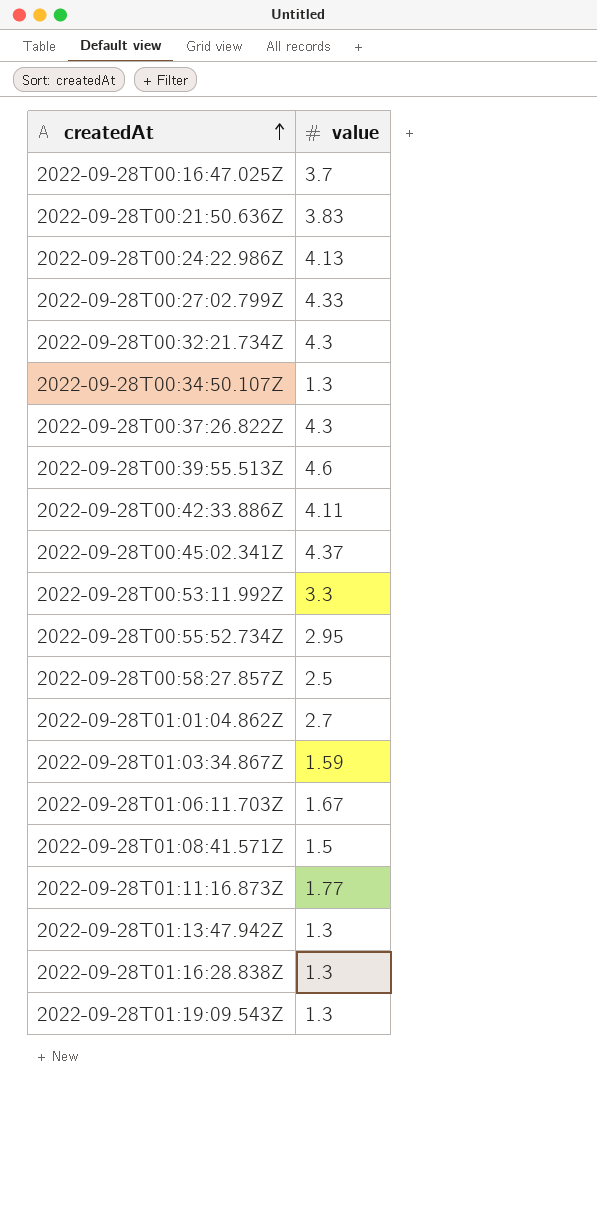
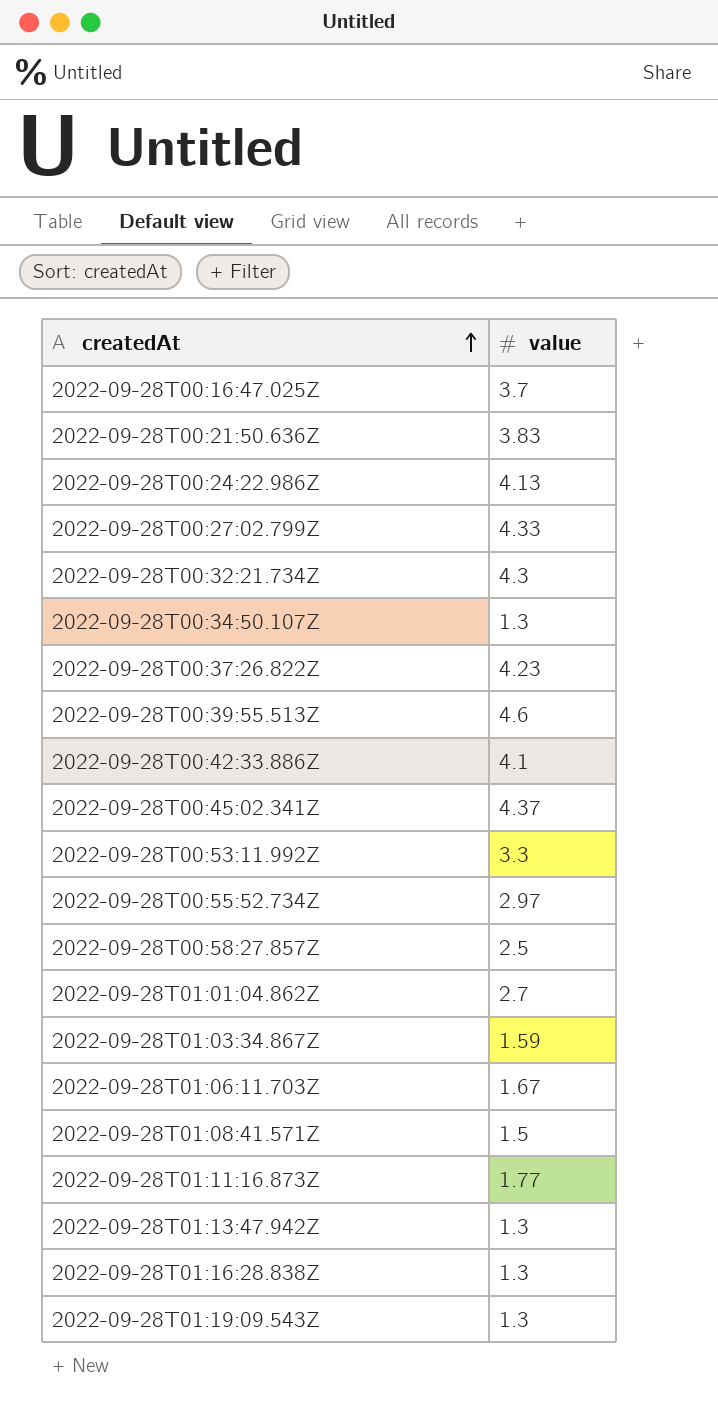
2022-09-28T00:37:26.822Z | value: 4.3 -> 4.23
2022-09-28T00:42:33.886Z | value: 4.11 -> 4.1
2022-09-28T00:55:52.734Z | value: 2.95 -> 2.97

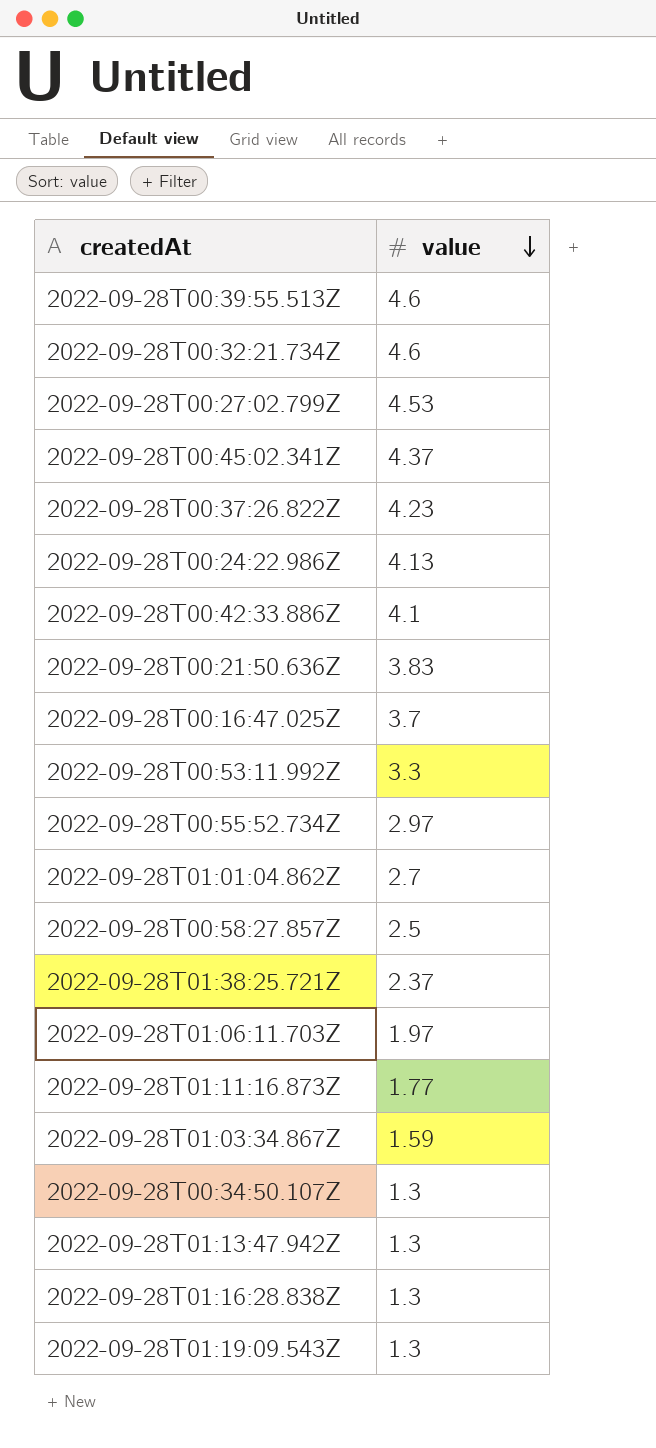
row order: createdAt ascending -> value descending
row 2022-09-28T01:08:41.571Z: 1.5 -> none
2022-09-28T00:32:21.734Z | value: 4.3 -> 4.6
2022-09-28T00:27:02.799Z | value: 4.33 -> 4.53
row 2022-09-28T01:38:25.721Z: none -> 2.37
2022-09-28T01:06:11.703Z | value: 1.67 -> 1.97

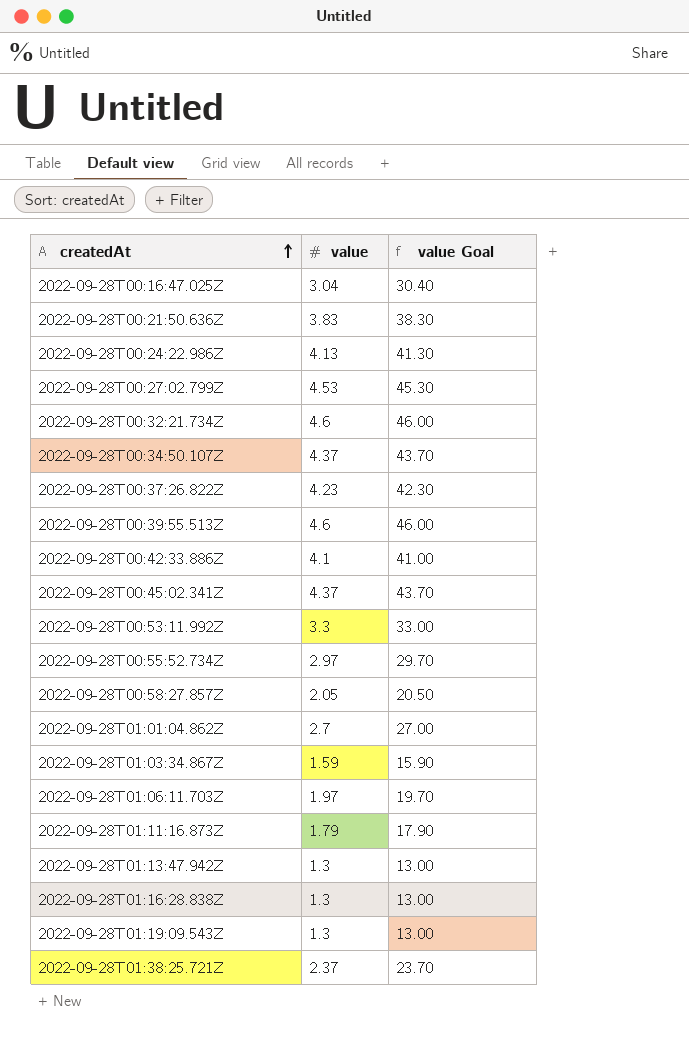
row order: value descending -> createdAt ascending
column value Goal | formula: none -> [value] * 10
2022-09-28T00:16:47.025Z | value: 3.7 -> 3.04
2022-09-28T00:34:50.107Z | value: 1.3 -> 4.37
2022-09-28T00:58:27.857Z | value: 2.5 -> 2.05
2022-09-28T01:11:16.873Z | value: 1.77 -> 1.79

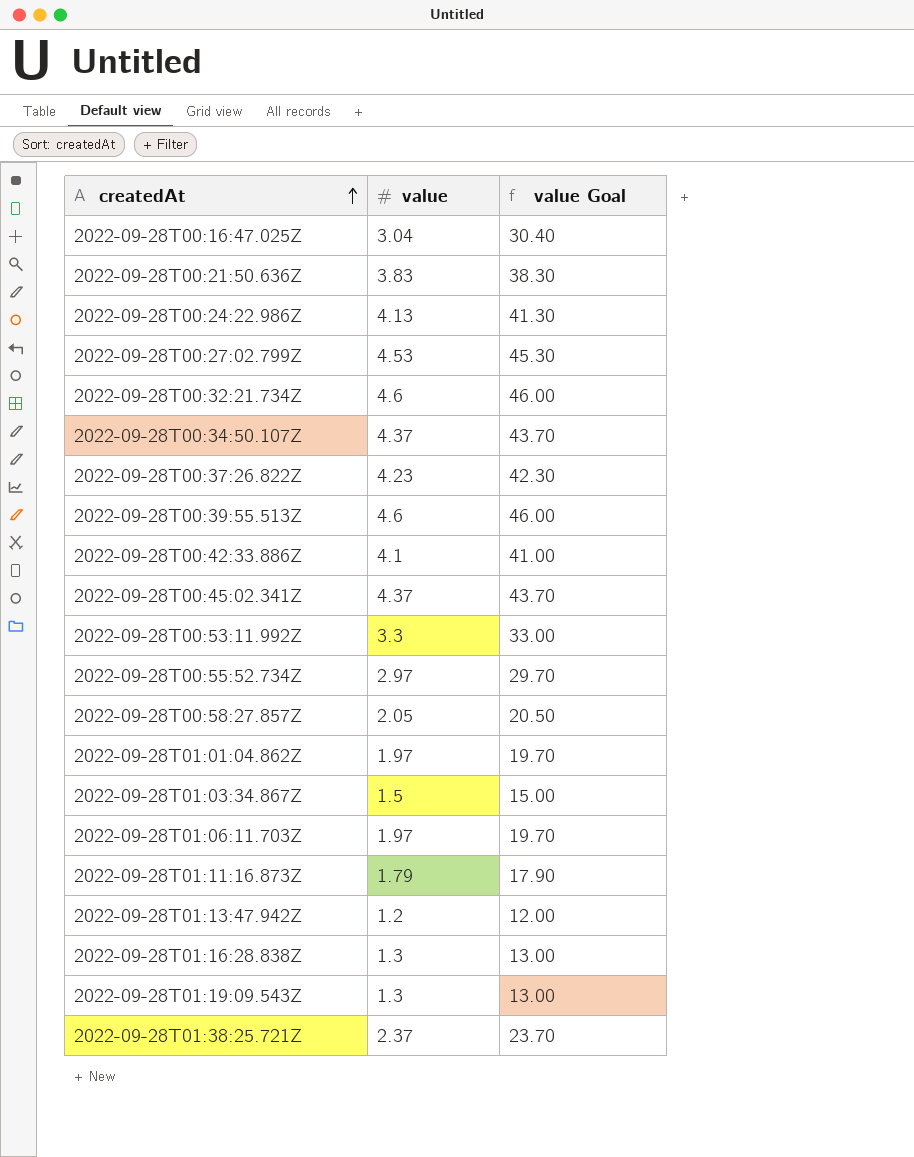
2022-09-28T01:01:04.862Z | value: 2.7 -> 1.97
2022-09-28T01:01:04.862Z | value Goal: 27.00 -> 19.70
2022-09-28T01:03:34.867Z | value: 1.59 -> 1.5
2022-09-28T01:03:34.867Z | value Goal: 15.90 -> 15.00
2022-09-28T01:13:47.942Z | value: 1.3 -> 1.2
2022-09-28T01:13:47.942Z | value Goal: 13.00 -> 12.00

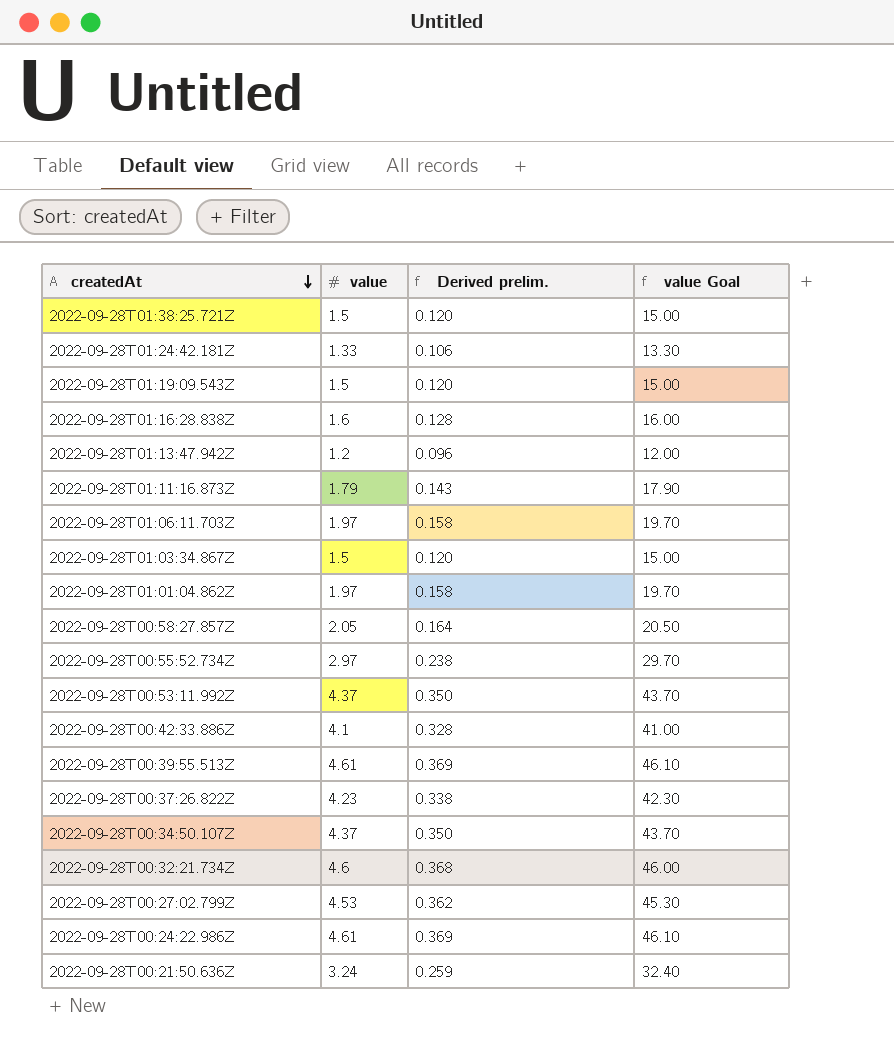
row order: createdAt ascending -> createdAt descending
column Derived prelim. | formula: none -> [value] * 0.08
row 2022-09-28T00:16:47.025Z: 3.04 | 30.40 -> none
row 2022-09-28T00:45:02.341Z: 4.37 | 43.70 -> none
2022-09-28T01:38:25.721Z | value: 2.37 -> 1.5
2022-09-28T01:38:25.721Z | value Goal: 23.70 -> 15.00
row 2022-09-28T01:24:42.181Z: none -> 1.33 | 0.106 | 13.30
2022-09-28T01:19:09.543Z | value: 1.3 -> 1.5
2022-09-28T01:19:09.543Z | value Goal: 13.00 -> 15.00
2022-09-28T01:16:28.838Z | value: 1.3 -> 1.6
2022-09-28T01:16:28.838Z | value Goal: 13.00 -> 16.00
2022-09-28T00:53:11.992Z | value: 3.3 -> 4.37
2022-09-28T00:53:11.992Z | value Goal: 33.00 -> 43.70
2022-09-28T00:39:55.513Z | value: 4.6 -> 4.61
2022-09-28T00:39:55.513Z | value Goal: 46.00 -> 46.10
2022-09-28T00:24:22.986Z | value: 4.13 -> 4.61
2022-09-28T00:24:22.986Z | value Goal: 41.30 -> 46.10
2022-09-28T00:21:50.636Z | value: 3.83 -> 3.24
2022-09-28T00:21:50.636Z | value Goal: 38.30 -> 32.40

